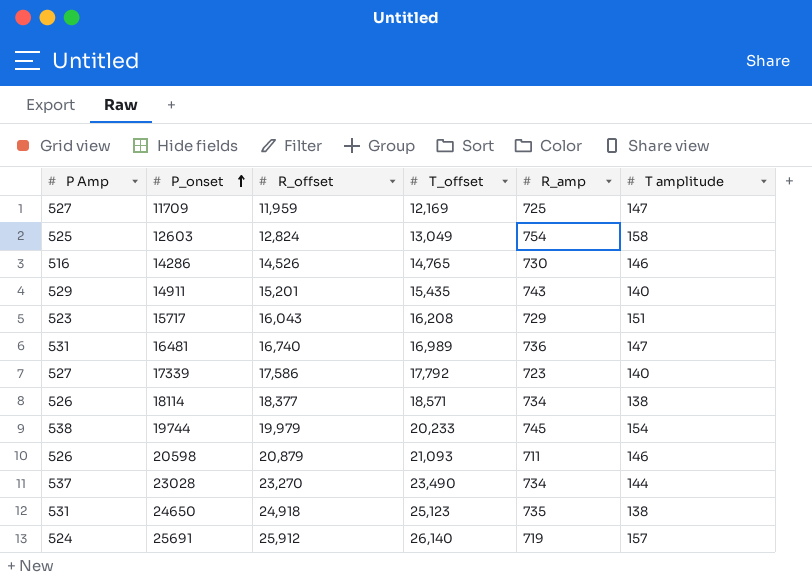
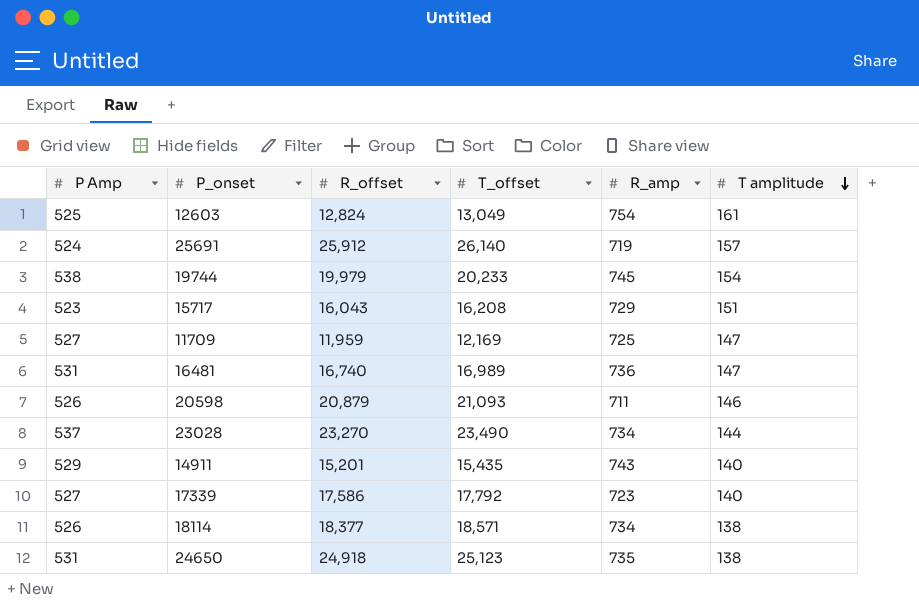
row order: P_onset ascending -> T amplitude descending
row 14286: 516 | 14,526 | 14,765 | 730 | 146 -> none
12603 | T amplitude: 158 -> 161

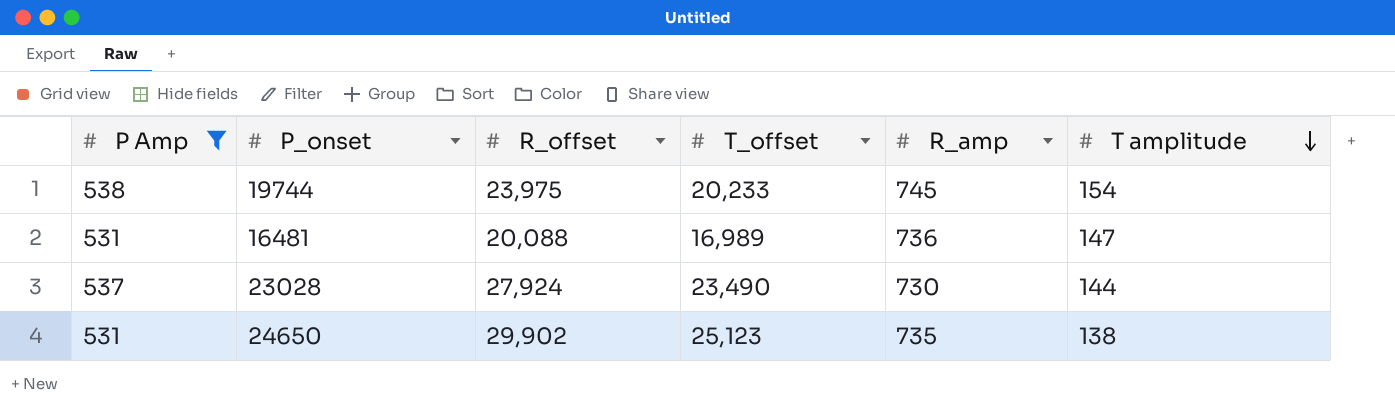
filter: none -> P Amp >= 531
19744 | R_offset: 19,979 -> 23,975
16481 | R_offset: 16,740 -> 20,088
23028 | R_offset: 23,270 -> 27,924
23028 | R_amp: 734 -> 730
24650 | R_offset: 24,918 -> 29,902

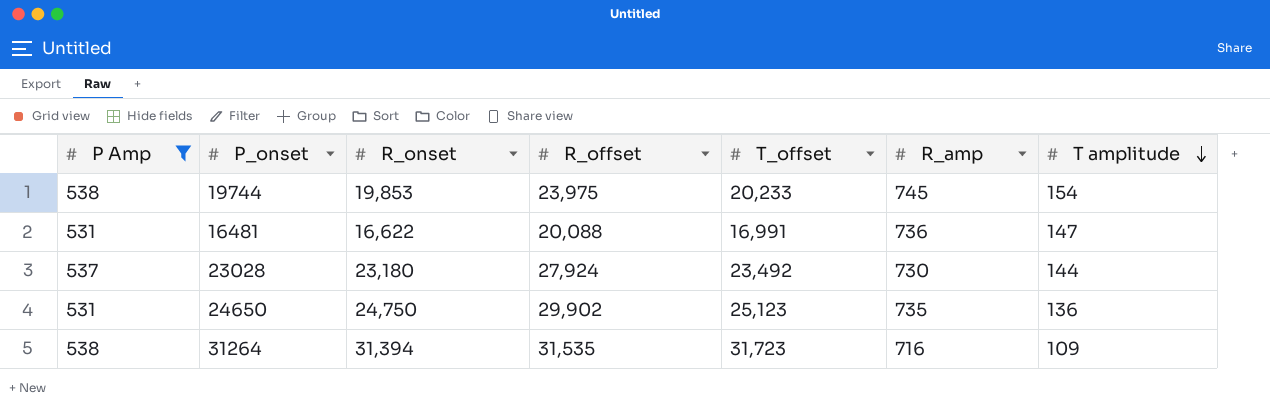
column R_onset | position: none -> 3
16481 | T_offset: 16,989 -> 16,991
23028 | T_offset: 23,490 -> 23,492
24650 | T amplitude: 138 -> 136
row 31264: none -> 538 | 31,394 | 31,535 | 31,723 | 716 | 109

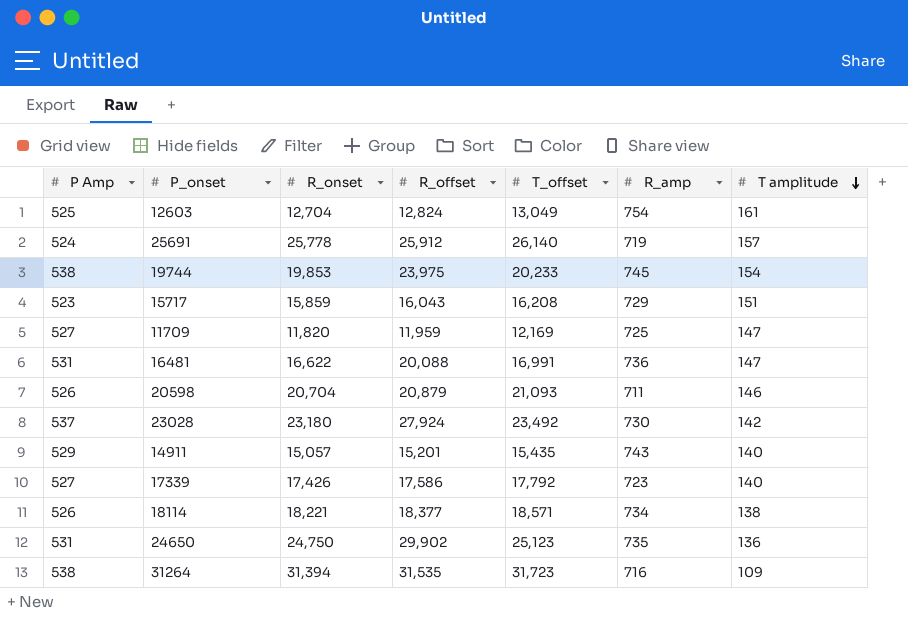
filter: P Amp >= 531 -> none
23028 | T amplitude: 144 -> 142

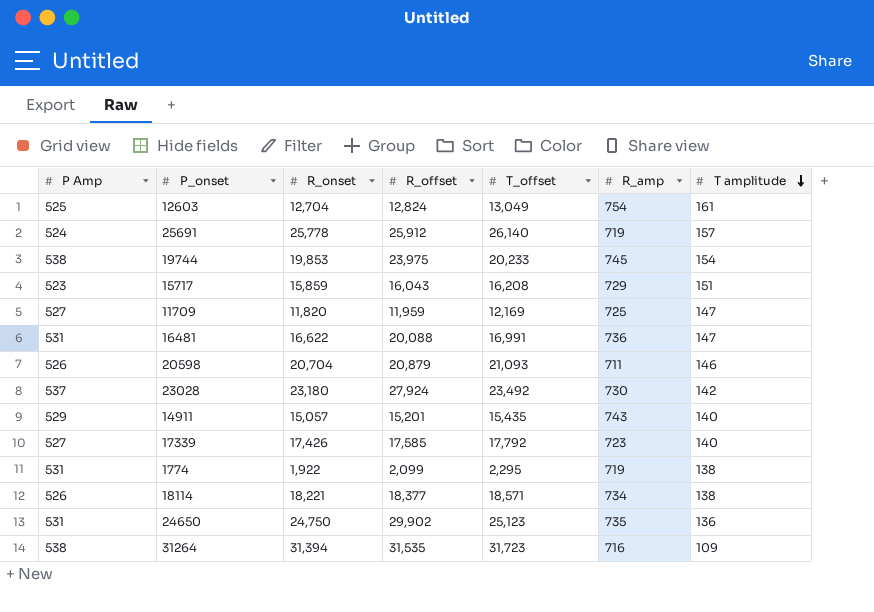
17339 | R_offset: 17,586 -> 17,585
row 1774: none -> 531 | 1,922 | 2,099 | 2,295 | 719 | 138

